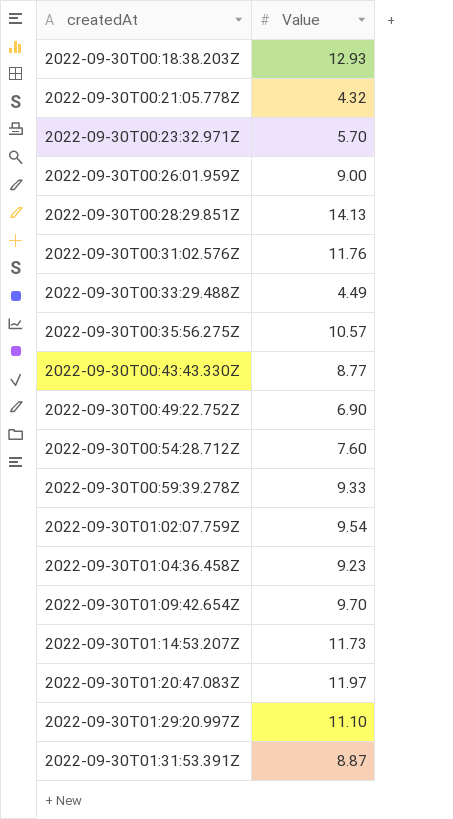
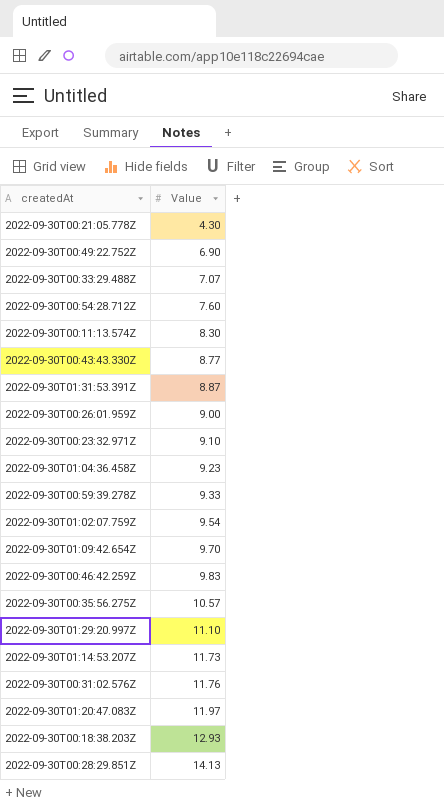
row order: createdAt ascending -> Value ascending
2022-09-30T00:21:05.778Z | Value: 4.32 -> 4.30
2022-09-30T00:33:29.488Z | Value: 4.49 -> 7.07
row 2022-09-30T00:11:13.574Z: none -> 8.30
2022-09-30T00:23:32.971Z | Value: 5.70 -> 9.10
row 2022-09-30T00:46:42.259Z: none -> 9.83

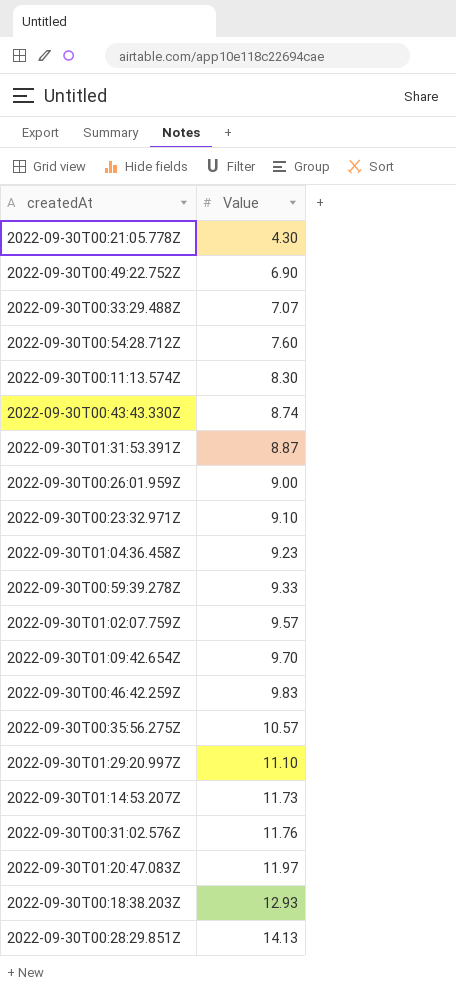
2022-09-30T00:43:43.330Z | Value: 8.77 -> 8.74
2022-09-30T01:02:07.759Z | Value: 9.54 -> 9.57

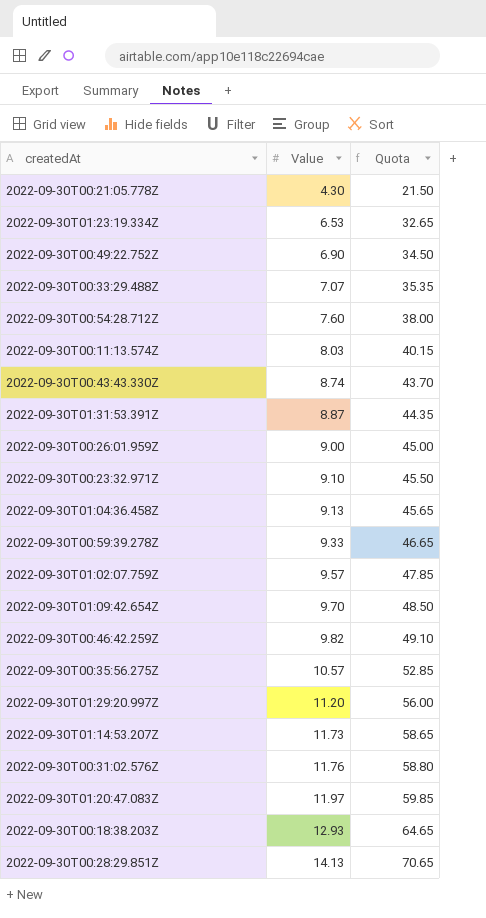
column Quota | formula: none -> [Value] * 5
row 2022-09-30T01:23:19.334Z: none -> 6.53 | 32.65
2022-09-30T00:11:13.574Z | Value: 8.30 -> 8.03
2022-09-30T01:04:36.458Z | Value: 9.23 -> 9.13
2022-09-30T00:46:42.259Z | Value: 9.83 -> 9.82
2022-09-30T01:29:20.997Z | Value: 11.10 -> 11.20

